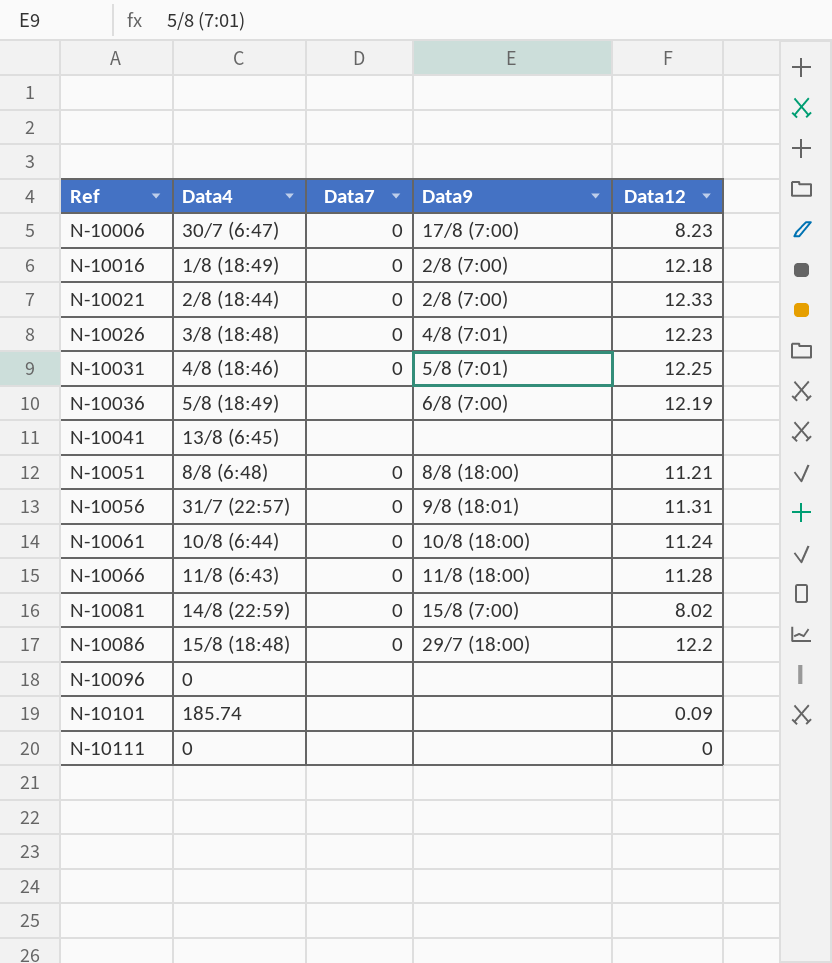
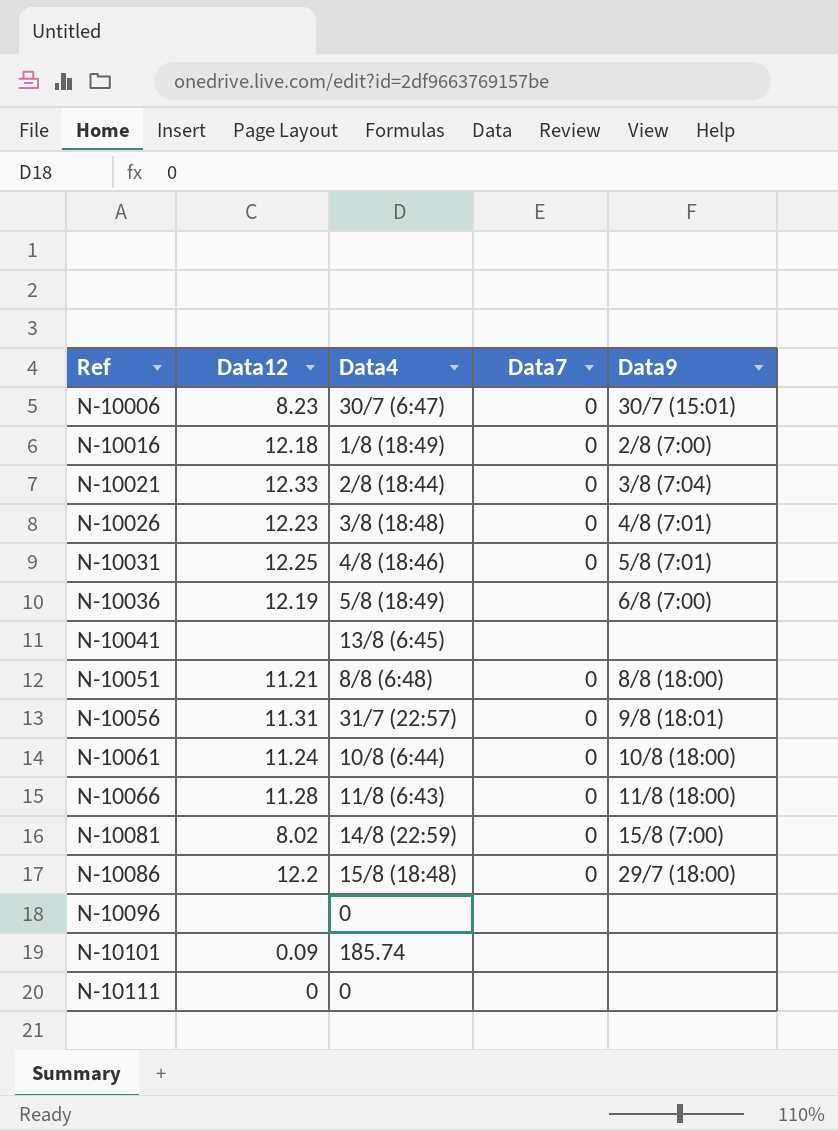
column Data12 | position: 5 -> 2
N-10006 | Data9: 17/8 (7:00) -> 30/7 (15:01)
N-10021 | Data9: 2/8 (7:00) -> 3/8 (7:04)

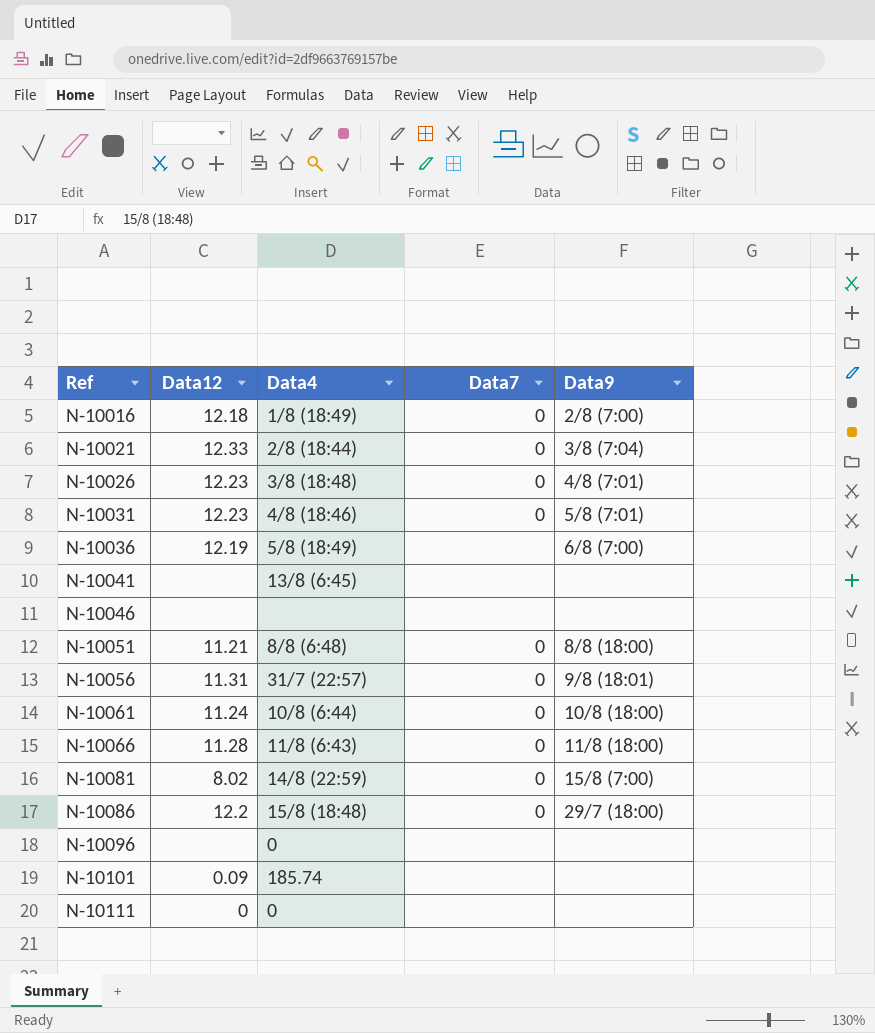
row N-10006: 8.23 | 30/7 (6:47) | 0 | 30/7 (15:01) -> none
N-10031 | Data12: 12.25 -> 12.23
row N-10046: none -> none | none | none | none

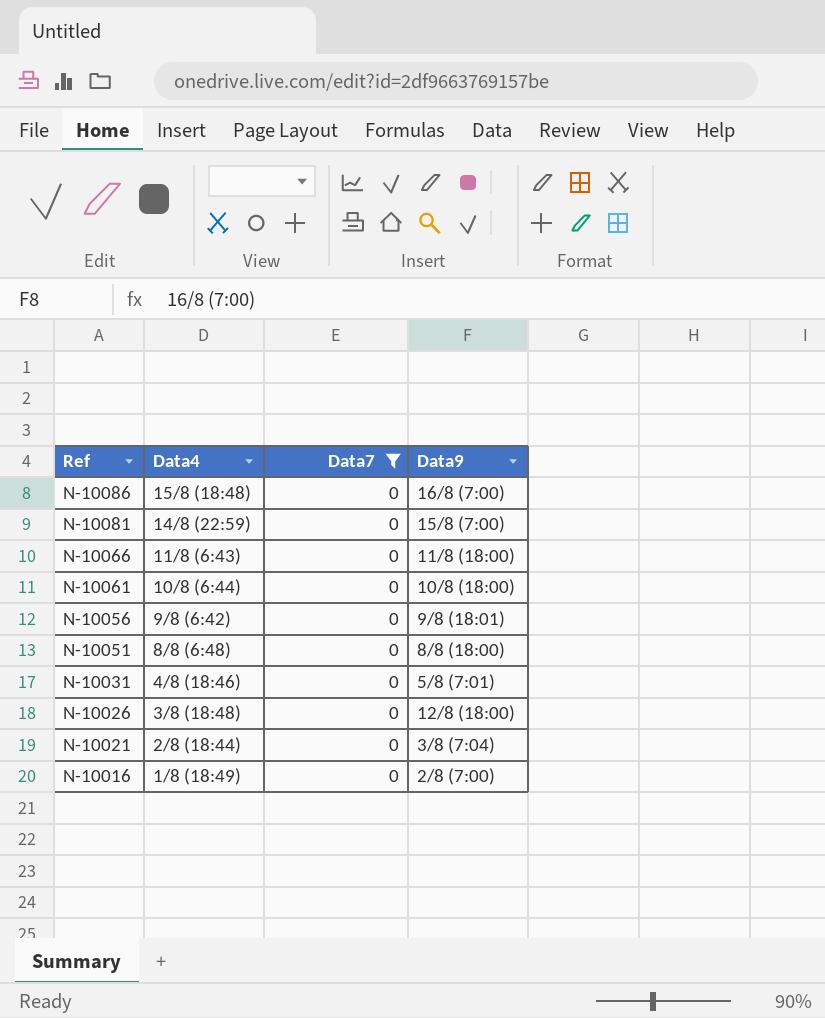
filter: none -> Data7 = 0
row order: Ref ascending -> Ref descending
column Data12 | position: 2 -> none
N-10086 | Data9: 29/7 (18:00) -> 16/8 (7:00)
N-10056 | Data4: 31/7 (22:57) -> 9/8 (6:42)
N-10026 | Data9: 4/8 (7:01) -> 12/8 (18:00)

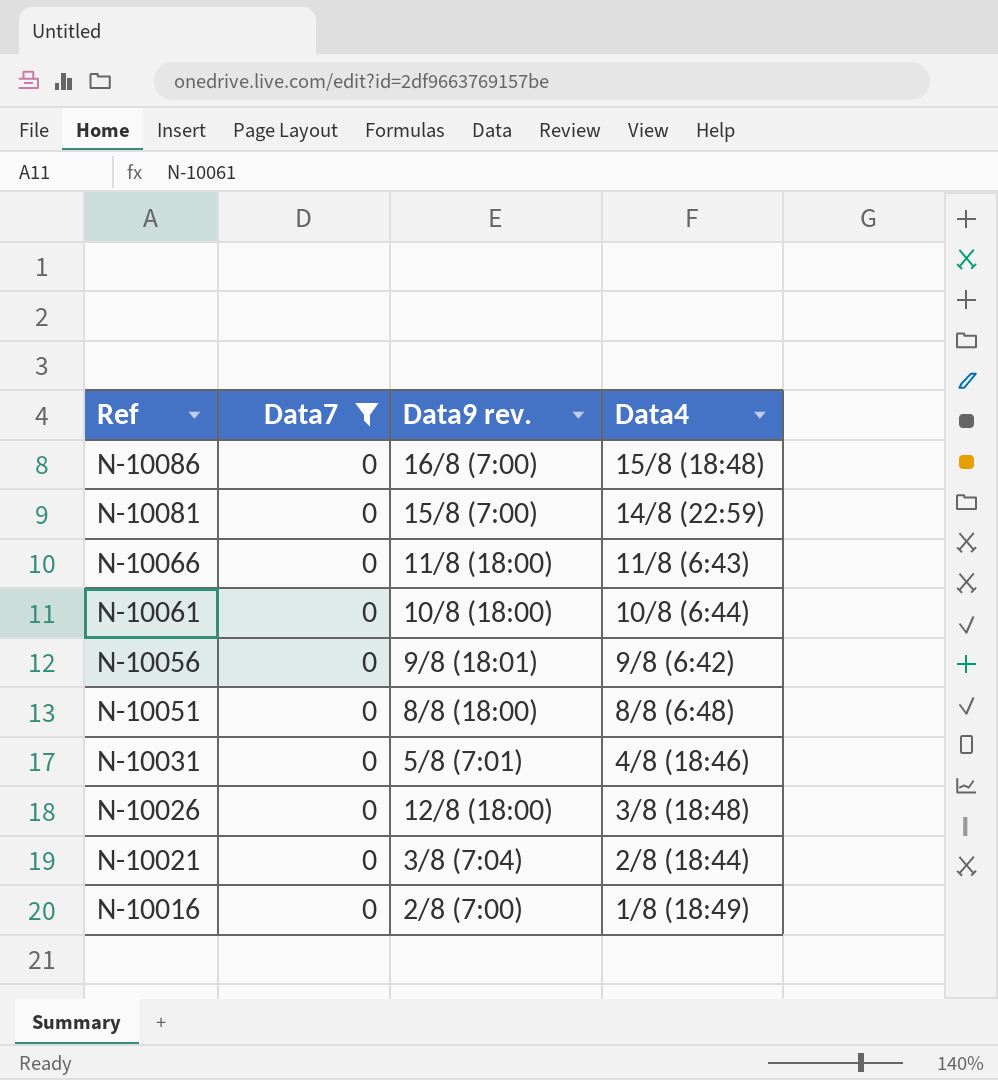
column name: Data9 -> Data9 rev.
column Data4 | position: 2 -> 4

